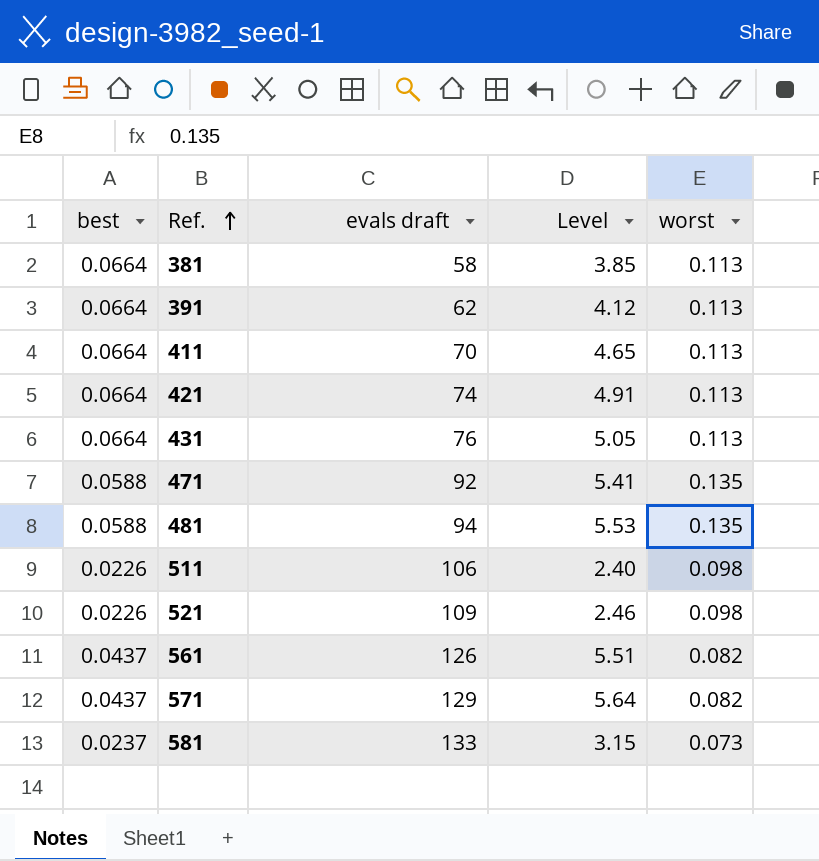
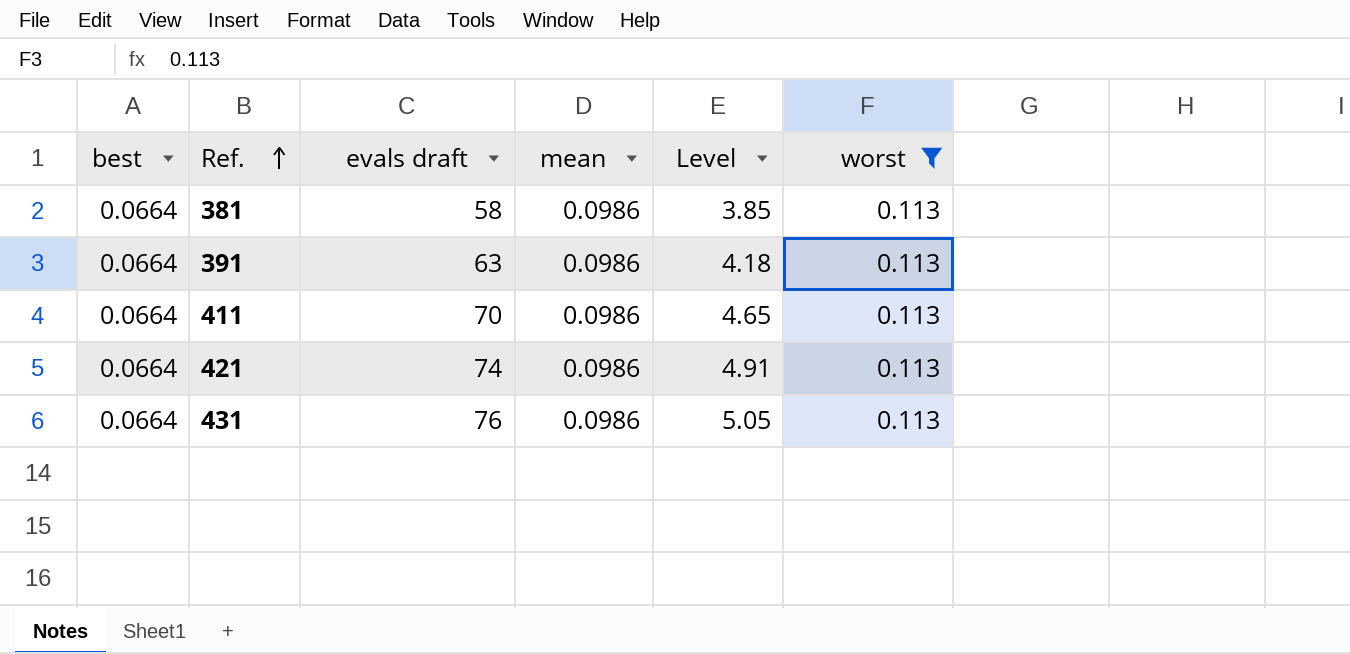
filter: none -> worst = 0.113
column mean | position: none -> 4
391 | evals draft: 62 -> 63
391 | Level: 4.12 -> 4.18

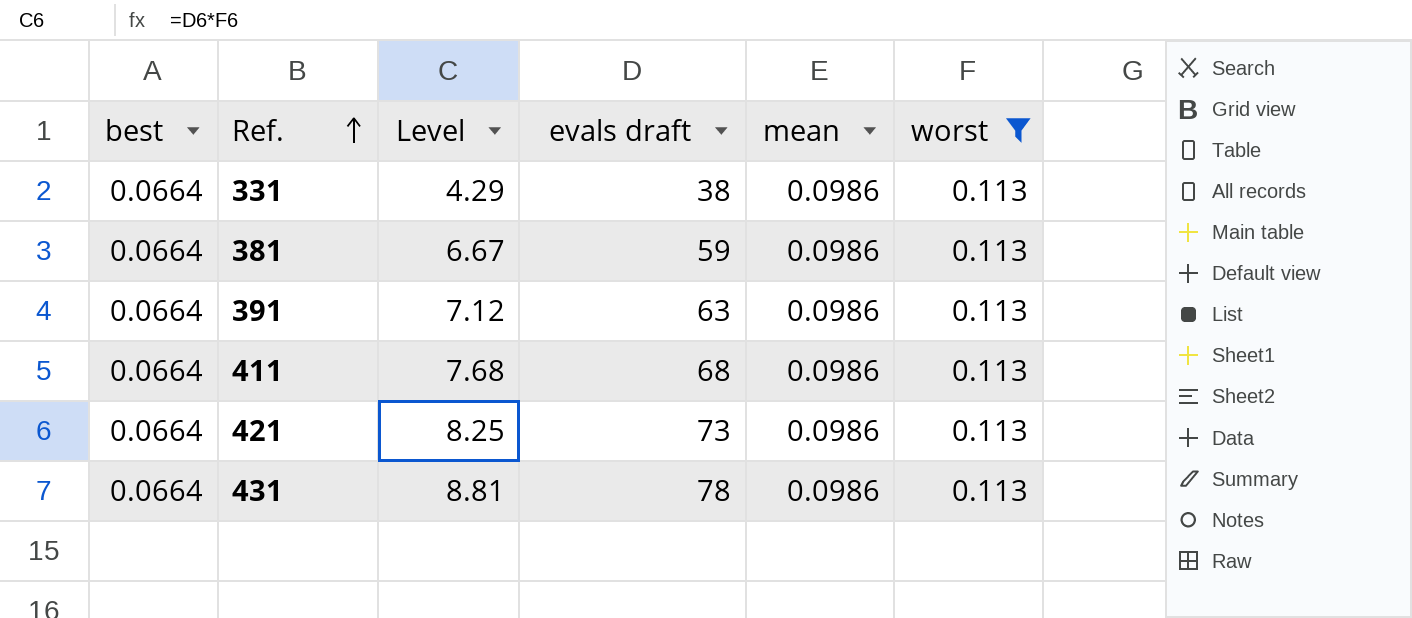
column Level | formula: [best] * [evals draft] -> [evals draft] * [worst]
column Level | position: 5 -> 3
row 331: none -> 0.0664 | 4.29 | 38 | 0.0986 | 0.113
381 | evals draft: 58 -> 59
411 | evals draft: 70 -> 68
421 | evals draft: 74 -> 73
431 | evals draft: 76 -> 78

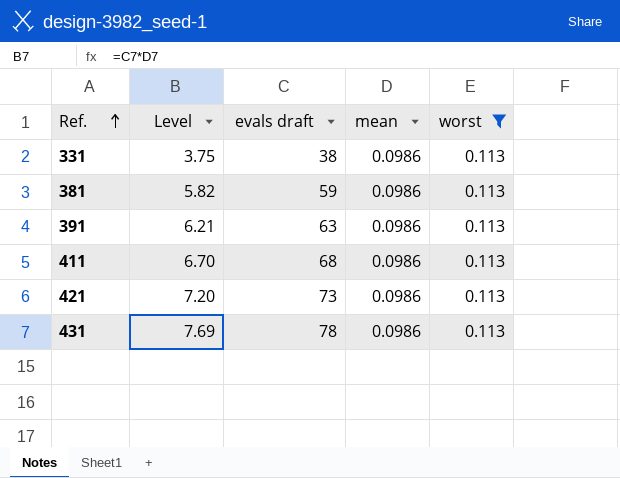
column best | position: 1 -> none
column Level | formula: [evals draft] * [worst] -> [evals draft] * [mean]

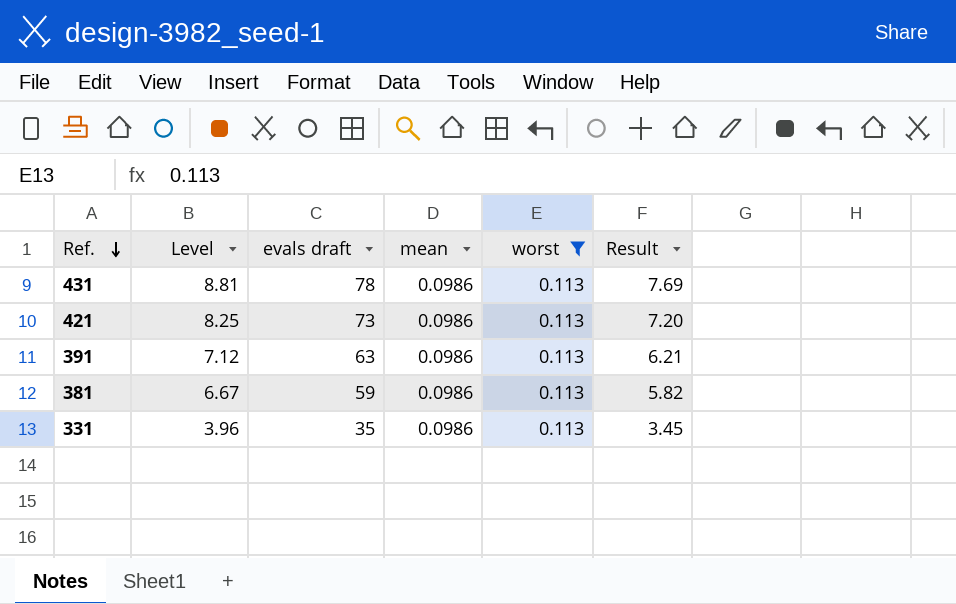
row order: Ref. ascending -> Ref. descending
column Level | formula: [evals draft] * [mean] -> [evals draft] * [worst]
column Result | formula: none -> [evals draft] * [mean]
row 411: 6.70 | 68 | 0.0986 | 0.113 -> none
331 | evals draft: 38 -> 35

